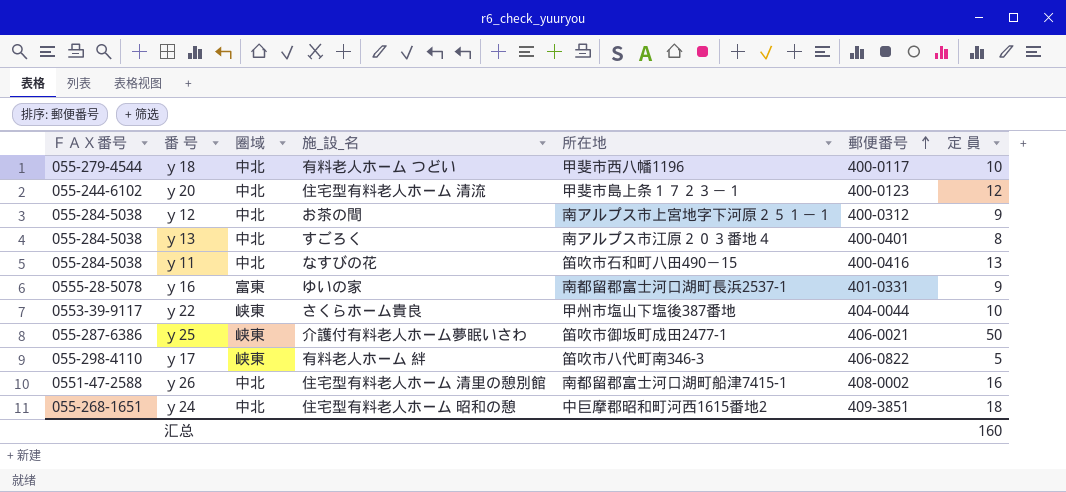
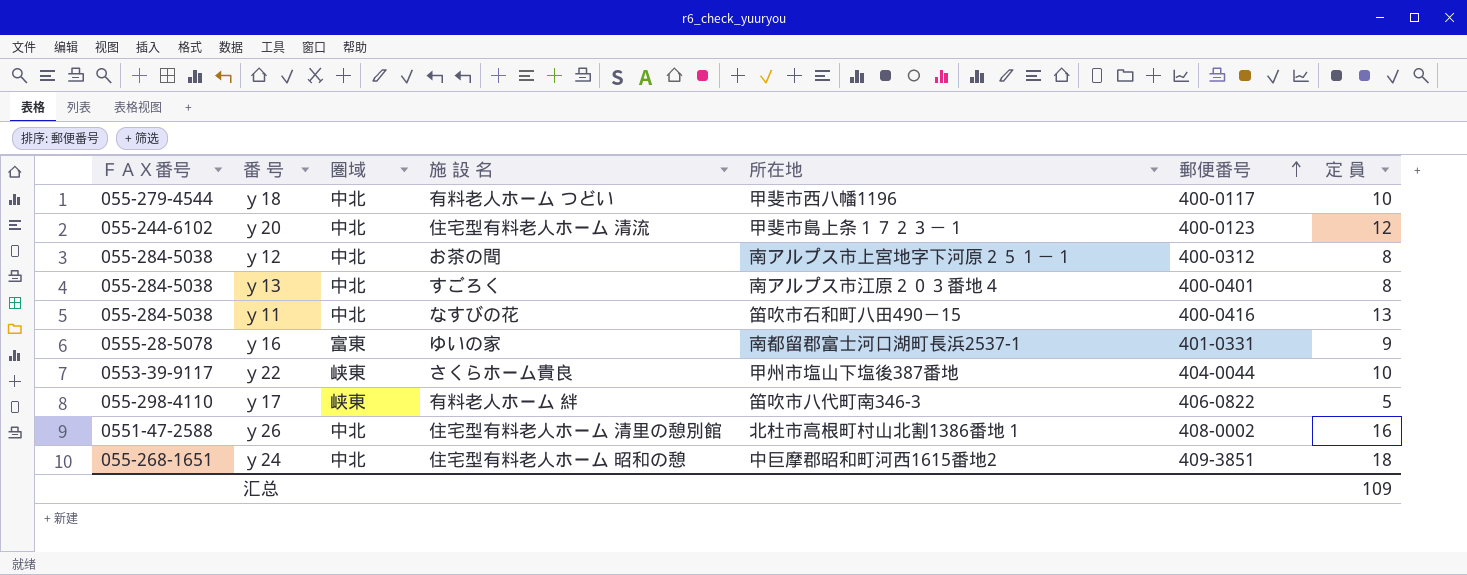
column name: 施_設_名 -> 施 設 名
row ｙ25: 055-287-6386 | 峡東 | 介護付有料老人ホーム夢眠いさわ | 笛吹市御坂町成田2477-1 | 406-0021 | 50 -> none
ｙ12 | 定 員: 9 -> 8
ｙ26 | 所在地: 南都留郡富士河口湖町船津7415-1 -> 北杜市高根町村山北割1386番地１
汇总 | 定 員: 160 -> 109

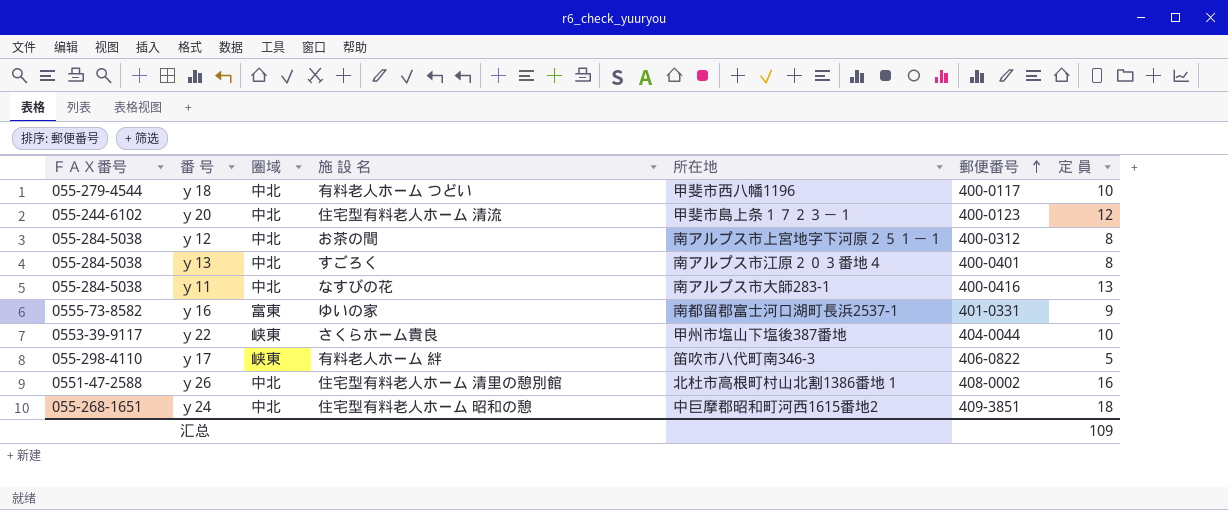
ｙ11 | 所在地: 笛吹市石和町八田490－15 -> 南アルプス市大師283-1
ｙ16 | ＦＡＸ番号: 0555-28-5078 -> 0555-73-8582

